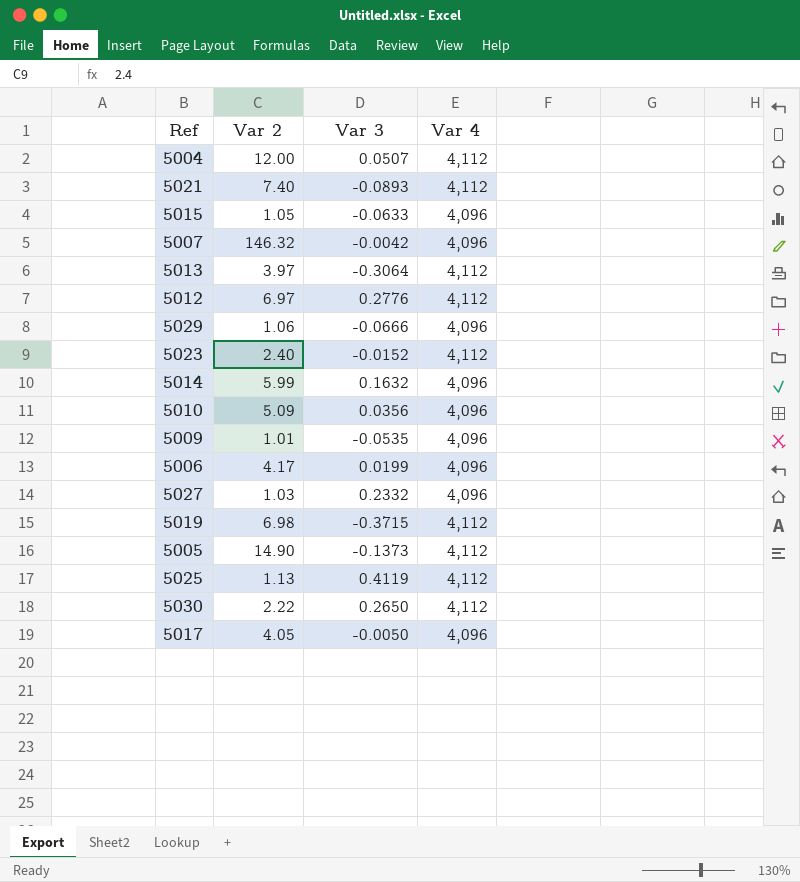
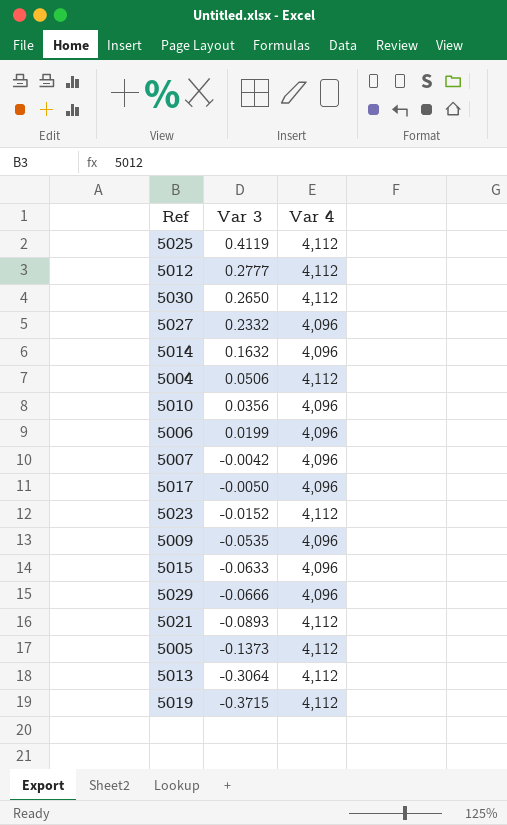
row order: none -> Var 3 descending
column Var 2 | position: 2 -> none
5012 | Var 3: 0.2776 -> 0.2777
5004 | Var 3: 0.0507 -> 0.0506

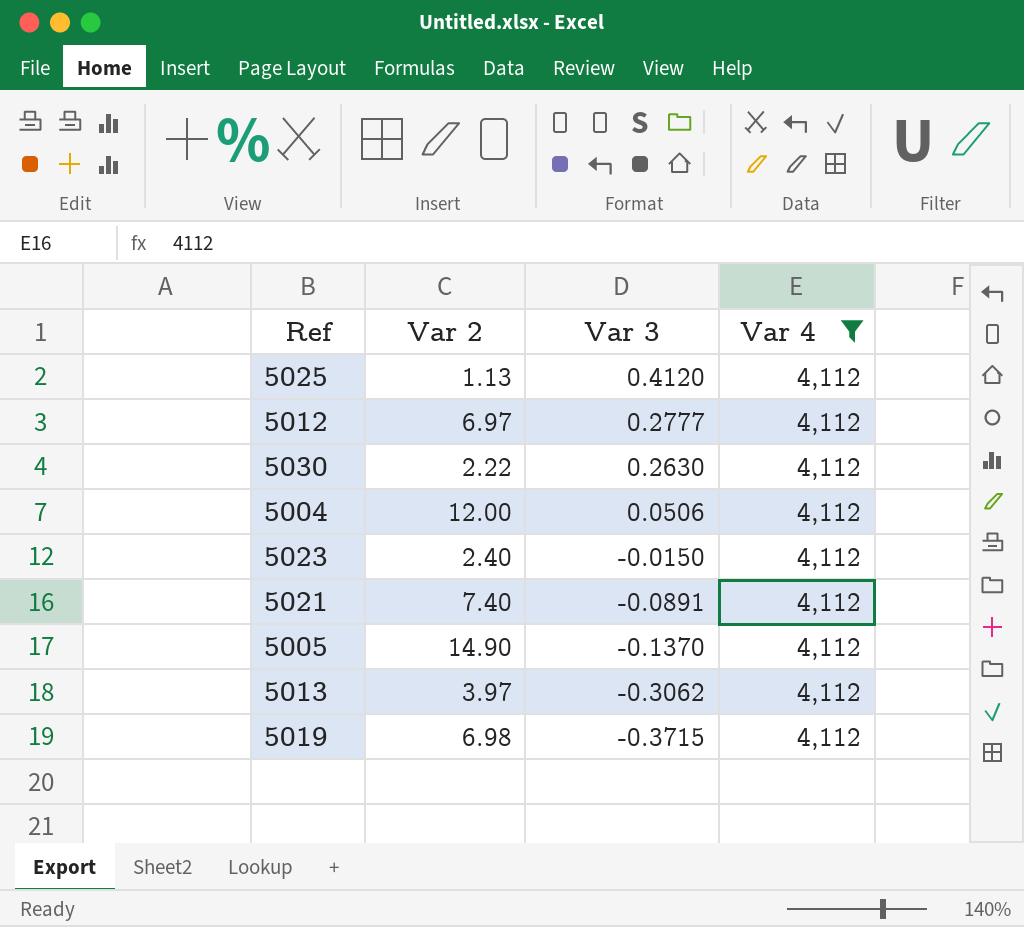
filter: none -> Var 4 = 4,112
column Var 2 | position: none -> 2
5025 | Var 3: 0.4119 -> 0.4120
5030 | Var 3: 0.2650 -> 0.2630
5023 | Var 3: -0.0152 -> -0.0150
5021 | Var 3: -0.0893 -> -0.0891
5005 | Var 3: -0.1373 -> -0.1370
5013 | Var 3: -0.3064 -> -0.3062

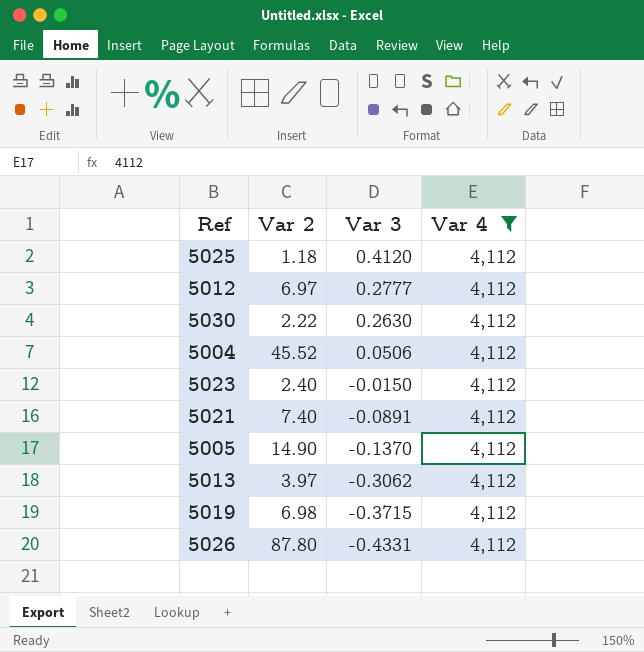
5025 | Var 2: 1.13 -> 1.18
5004 | Var 2: 12.00 -> 45.52
row 5026: none -> 87.80 | -0.4331 | 4,112

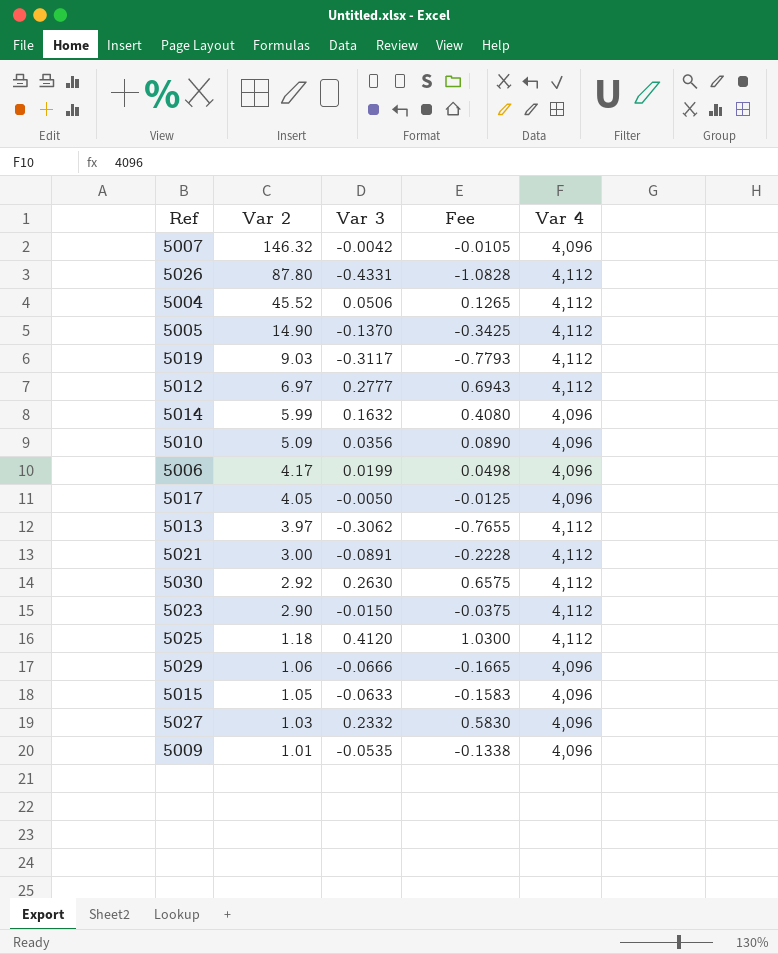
filter: Var 4 = 4,112 -> none
row order: Var 3 descending -> Var 2 descending
column Fee | formula: none -> [Var 3] * 2.5
5019 | Var 2: 6.98 -> 9.03
5019 | Var 3: -0.3715 -> -0.3117
5021 | Var 2: 7.40 -> 3.00
5030 | Var 2: 2.22 -> 2.92
5023 | Var 2: 2.40 -> 2.90

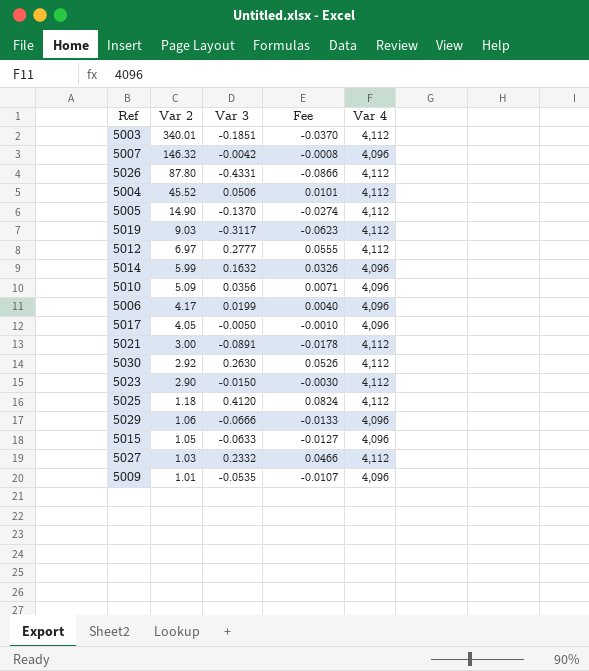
column Fee | formula: [Var 3] * 2.5 -> [Var 3] * 0.2
row 5013: 3.97 | -0.3062 | -0.7655 | 4,112 -> none
row 5003: none -> 340.01 | -0.1851 | -0.0370 | 4,112
5027 | Var 4: 4,096 -> 4,112

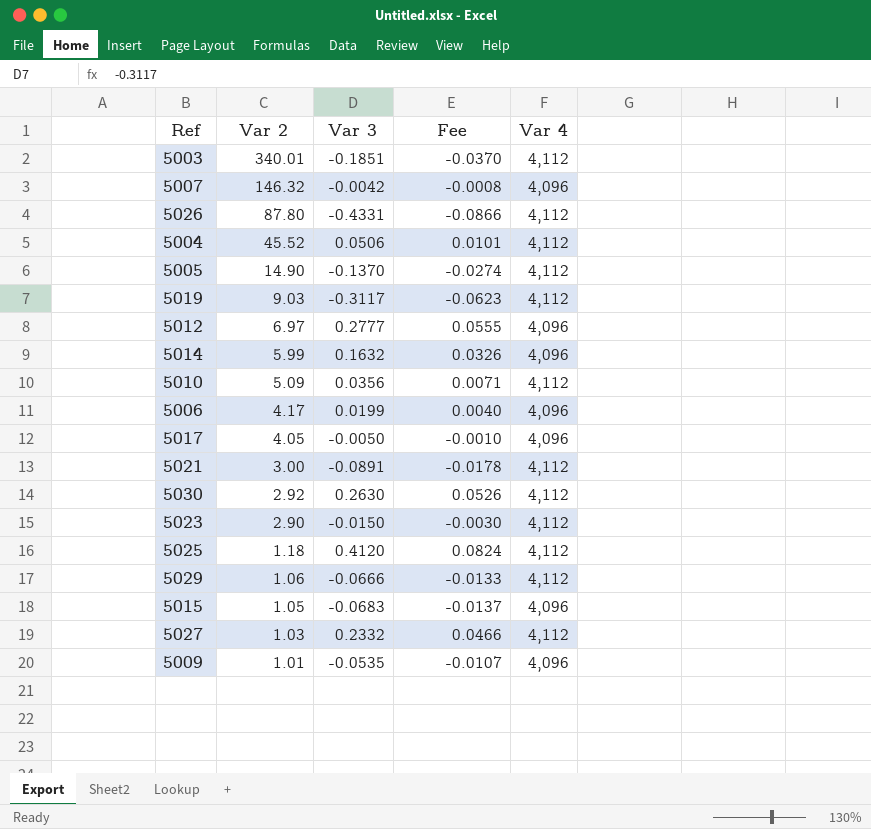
5012 | Var 4: 4,112 -> 4,096
5010 | Var 4: 4,096 -> 4,112
5029 | Var 4: 4,096 -> 4,112
5015 | Var 3: -0.0633 -> -0.0683
5015 | Fee: -0.0127 -> -0.0137

